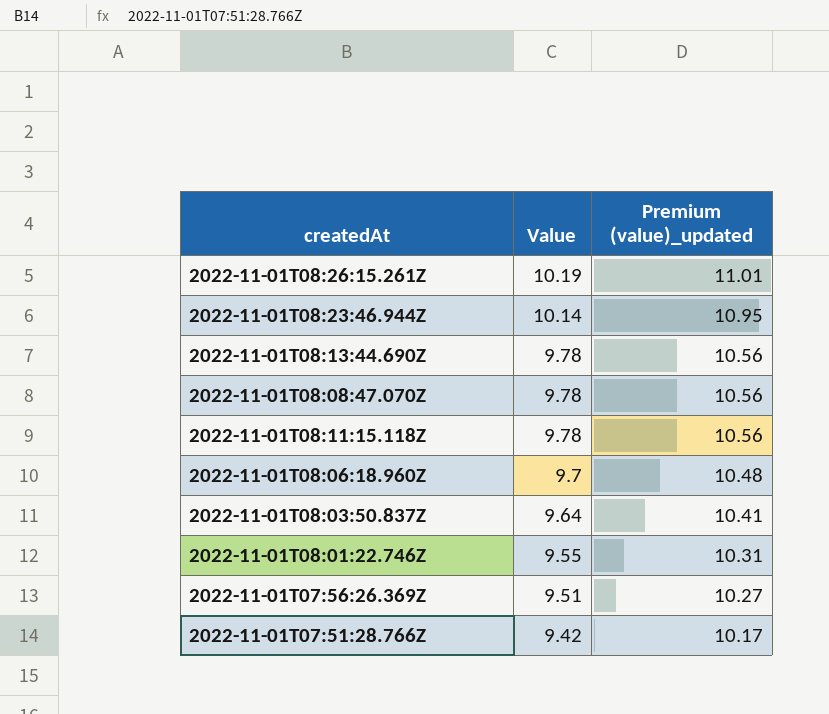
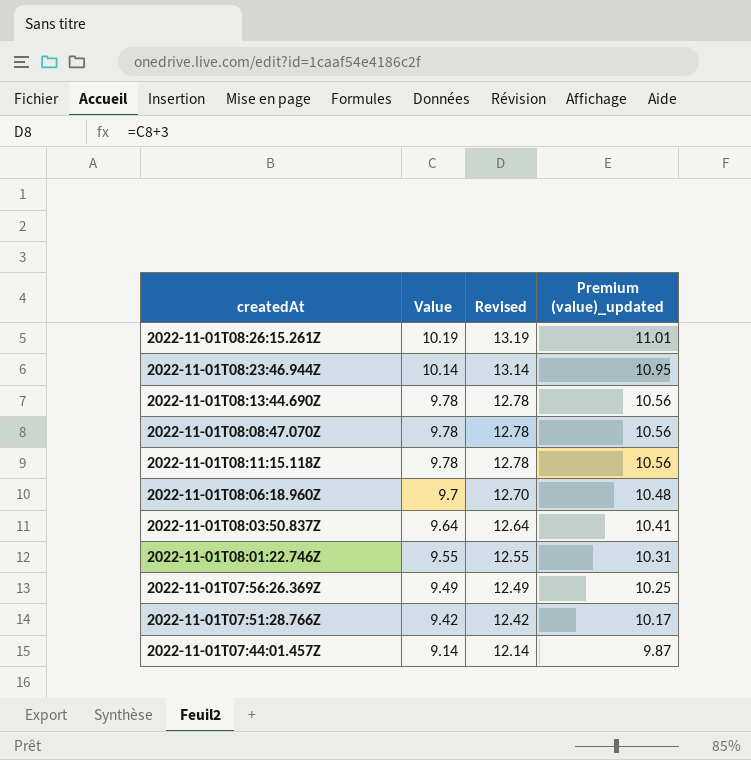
column Revised | formula: none -> [Value] + 3
2022-11-01T07:56:26.369Z | Value: 9.51 -> 9.49
2022-11-01T07:56:26.369Z | Premium (value)_updated: 10.27 -> 10.25
row 2022-11-01T07:44:01.457Z: none -> 9.14 | 12.14 | 9.87

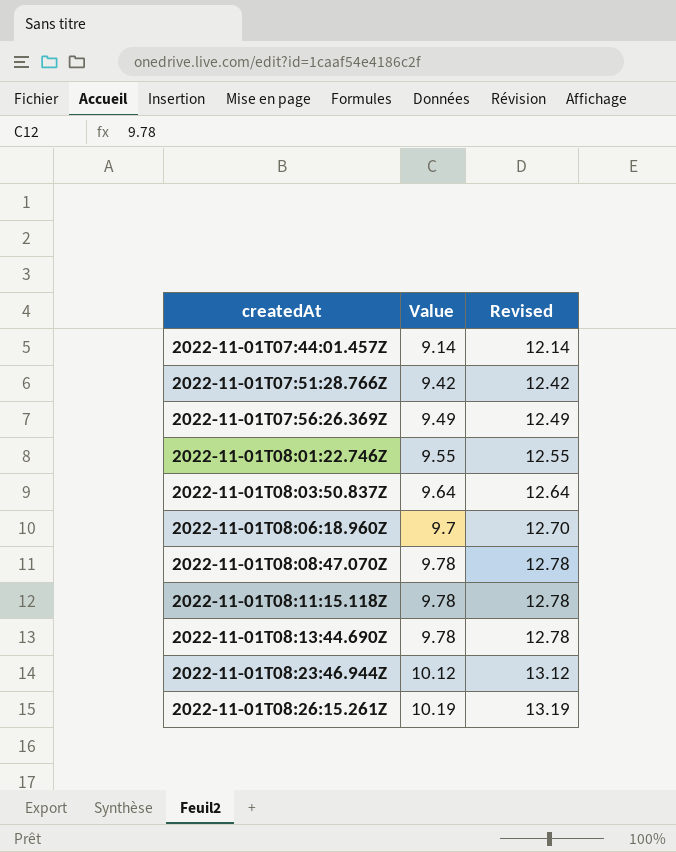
row order: Value descending -> createdAt ascending
column Premium (value)_updated | formula: [Value] * 1.08 -> none
2022-11-01T08:23:46.944Z | Value: 10.14 -> 10.12
2022-11-01T08:23:46.944Z | Revised: 13.14 -> 13.12

